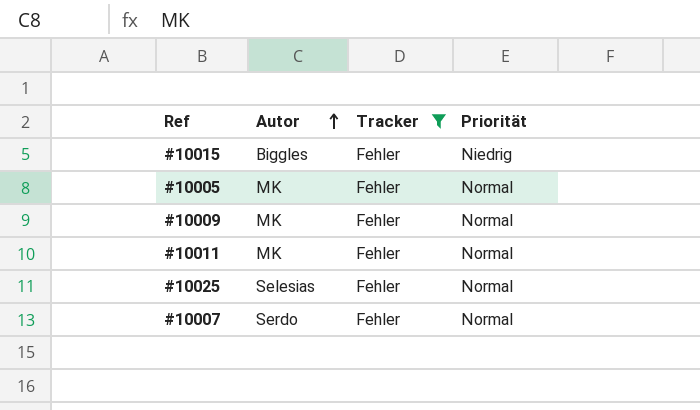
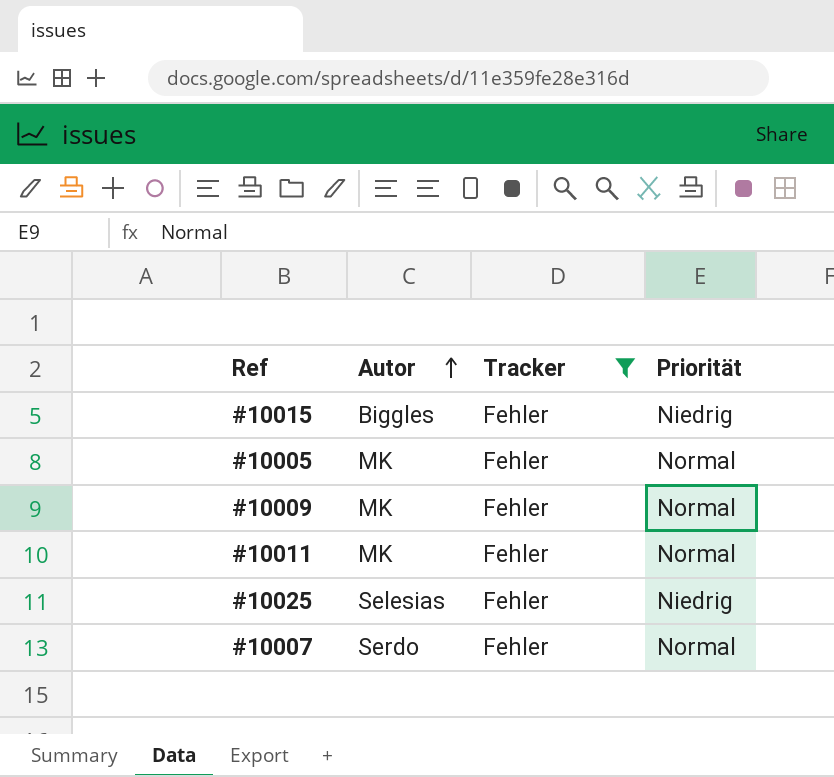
#10025 | Priorität: Normal -> Niedrig

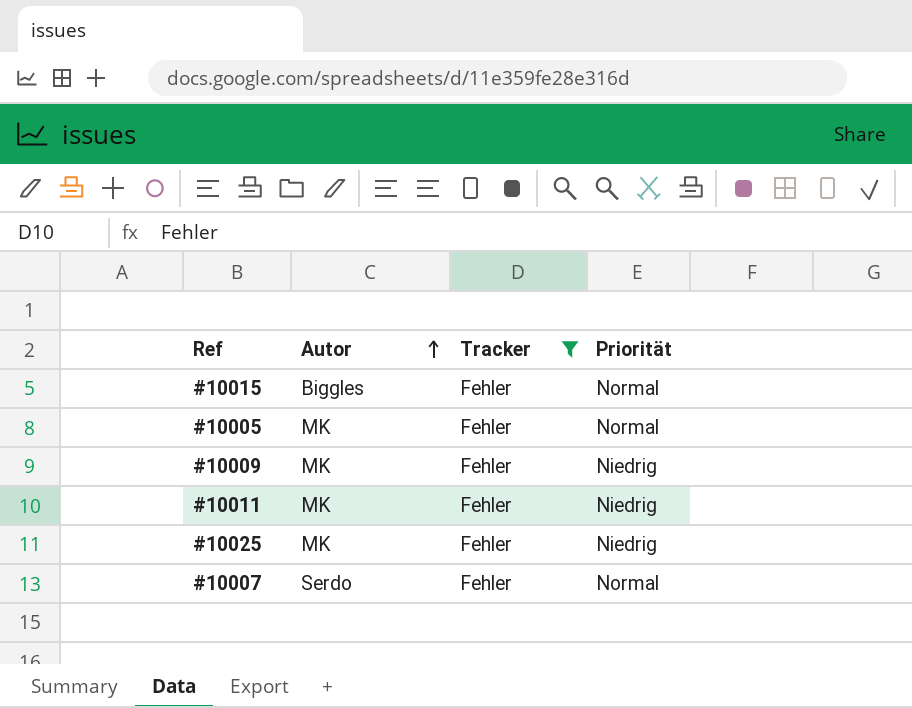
#10015 | Priorität: Niedrig -> Normal
#10009 | Priorität: Normal -> Niedrig
#10011 | Priorität: Normal -> Niedrig
#10025 | Autor: Selesias -> MK

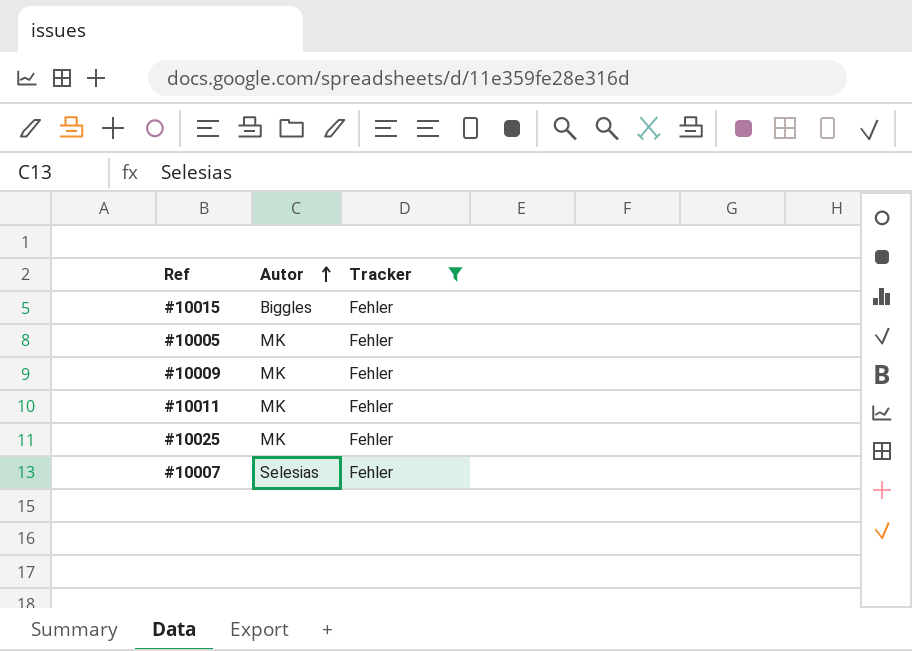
column Priorität | position: 4 -> none
#10007 | Autor: Serdo -> Selesias

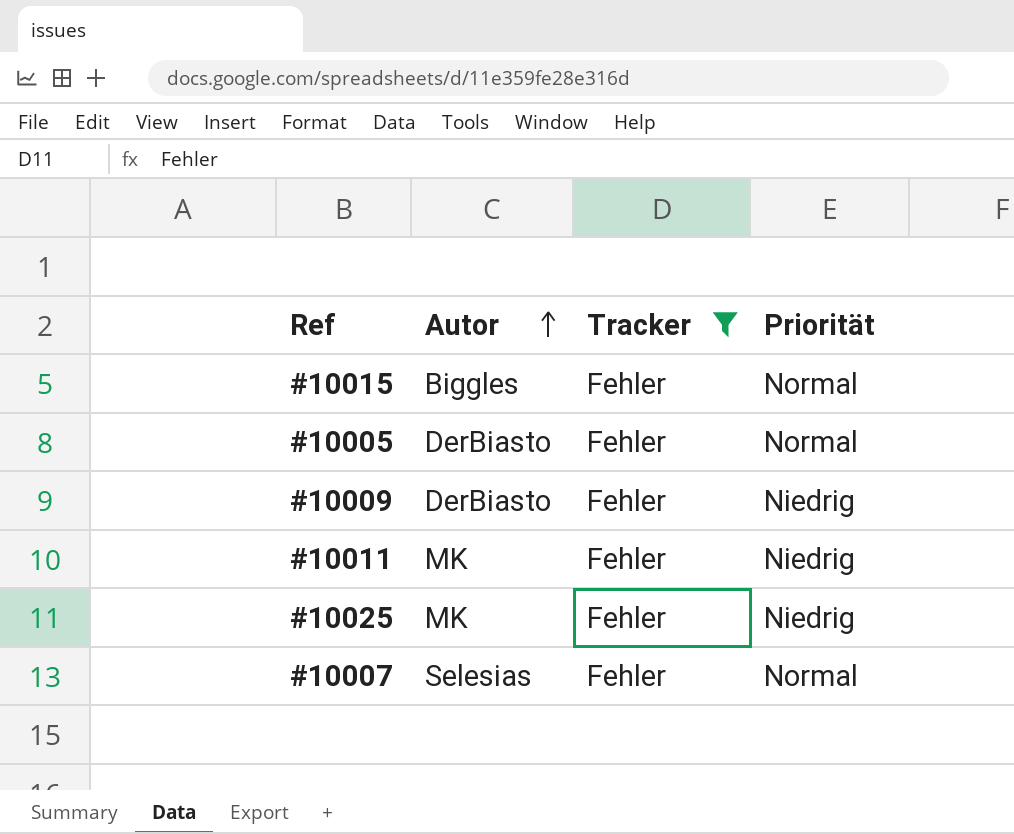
column Priorität | position: none -> 4
#10005 | Autor: MK -> DerBiasto
#10009 | Autor: MK -> DerBiasto

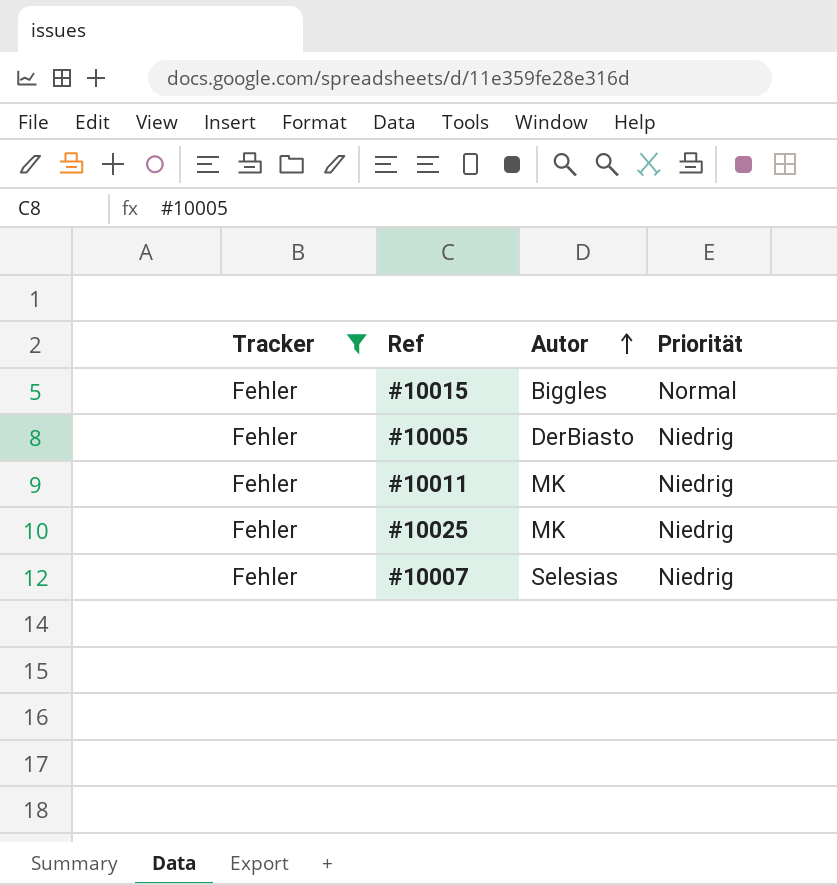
column Tracker | position: 3 -> 1
row #10009: DerBiasto | Fehler | Niedrig -> none
#10005 | Priorität: Normal -> Niedrig
#10007 | Priorität: Normal -> Niedrig

